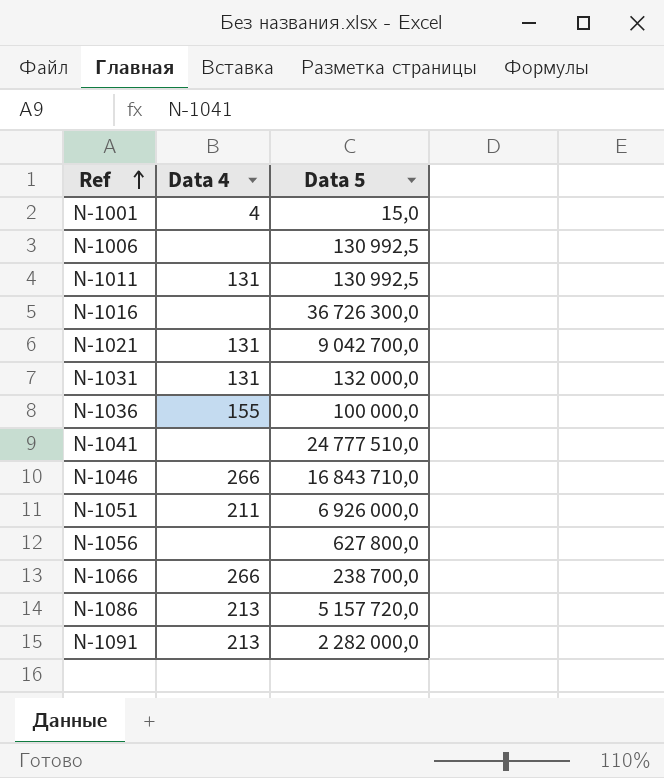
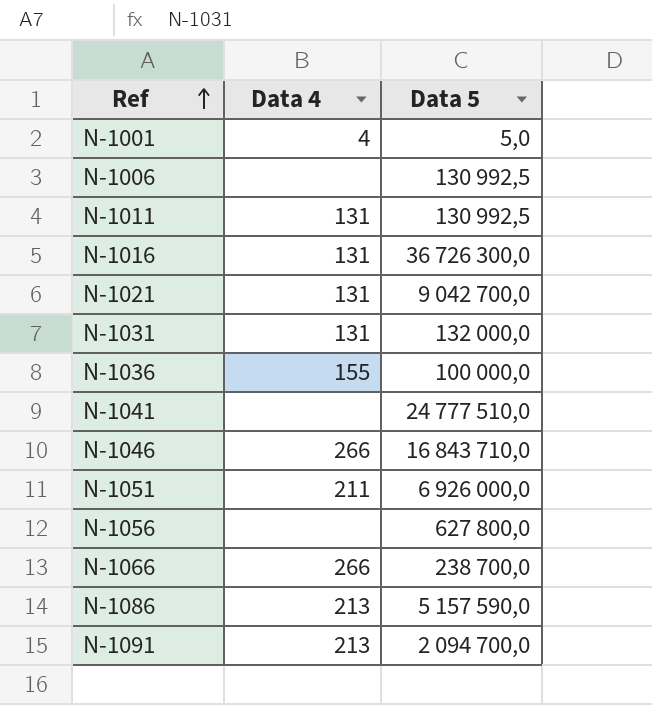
N-1001 | Data 5: 15,0 -> 5,0
N-1016 | Data 4: none -> 131
N-1086 | Data 5: 5 157 720,0 -> 5 157 590,0
N-1091 | Data 5: 2 282 000,0 -> 2 094 700,0

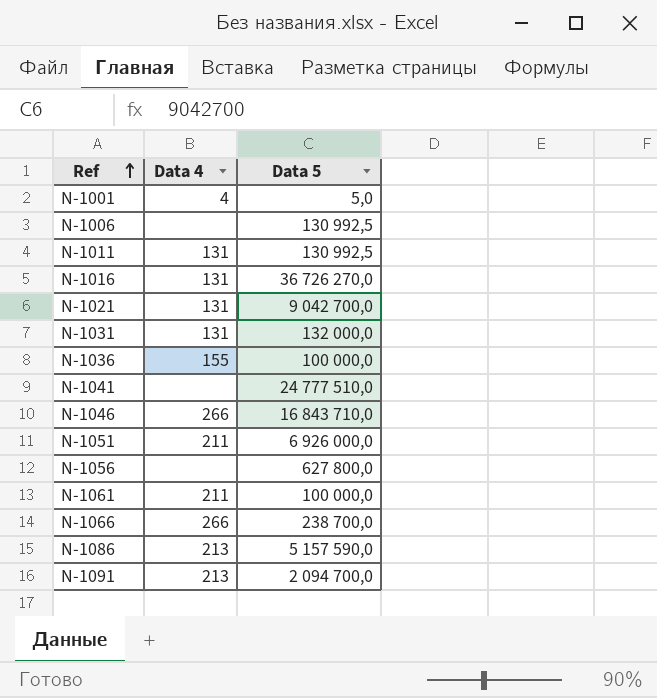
N-1016 | Data 5: 36 726 300,0 -> 36 726 270,0
row N-1061: none -> 211 | 100 000,0

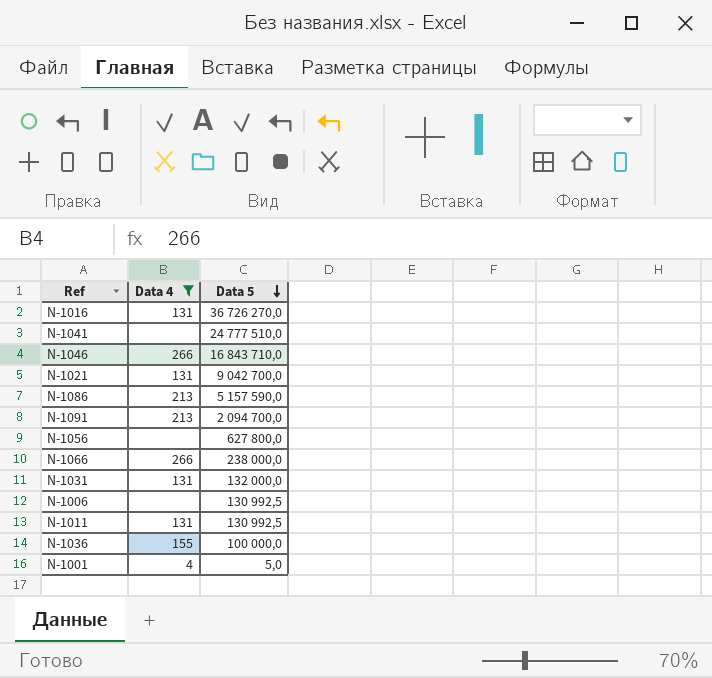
filter: none -> Data 4 != 211
row order: Ref ascending -> Data 5 descending
N-1066 | Data 5: 238 700,0 -> 238 000,0

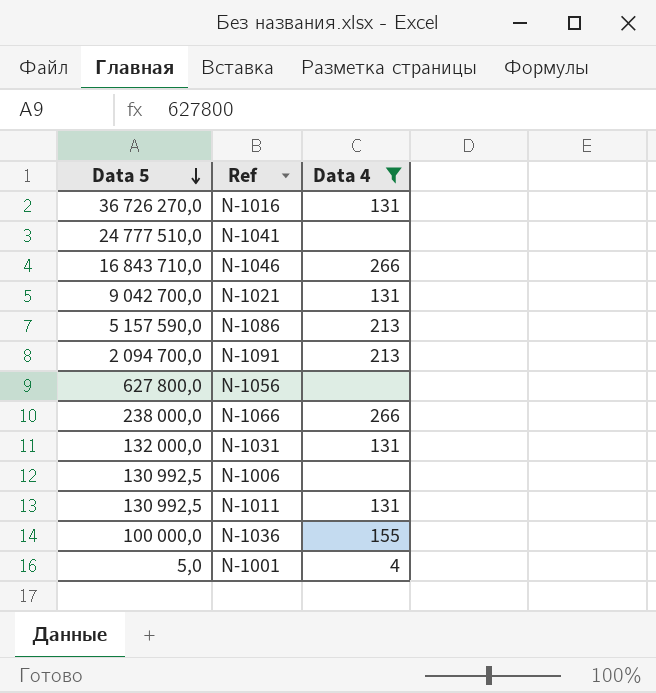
column Data 5 | position: 3 -> 1

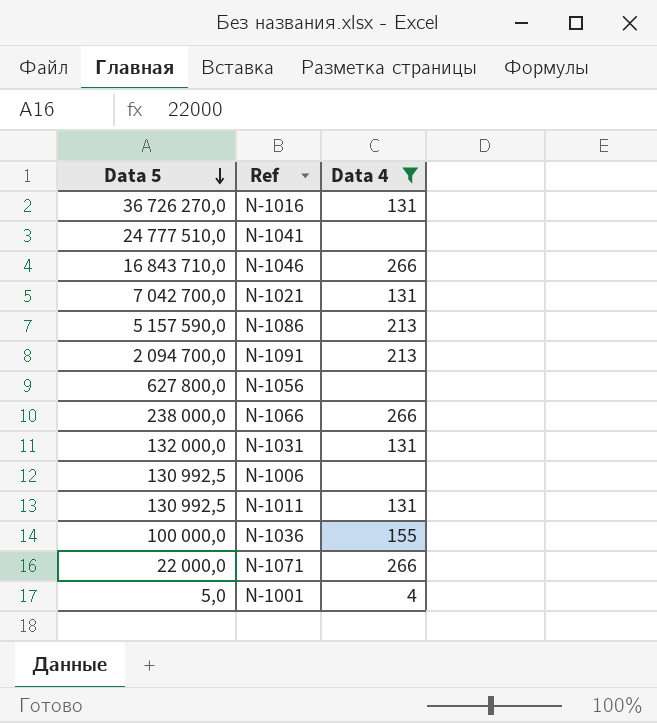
N-1021 | Data 5: 9 042 700,0 -> 7 042 700,0
row N-1071: none -> 22 000,0 | 266

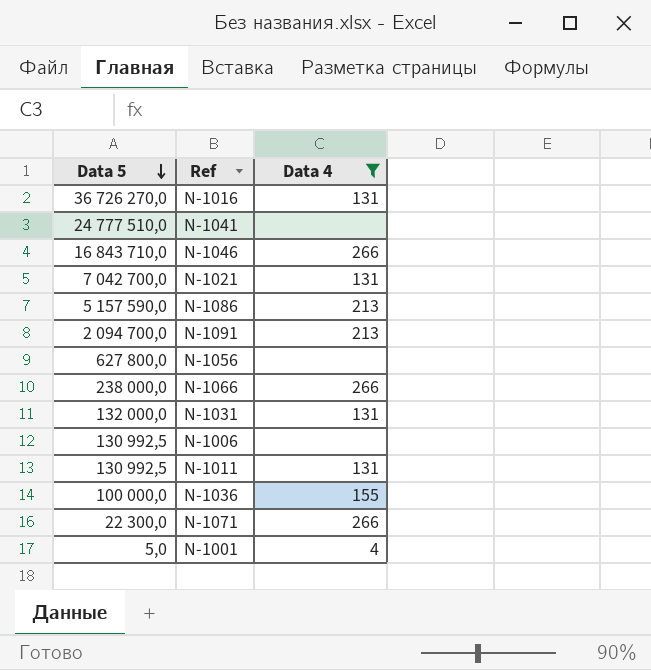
N-1071 | Data 5: 22 000,0 -> 22 300,0

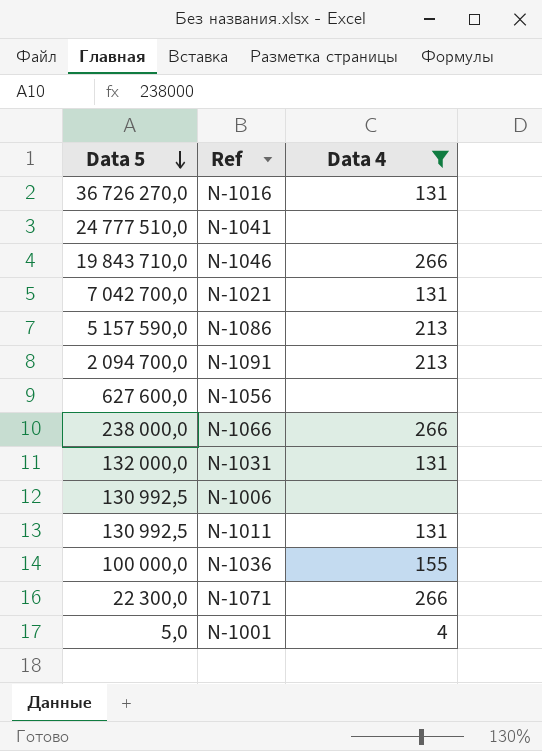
N-1046 | Data 5: 16 843 710,0 -> 19 843 710,0
N-1056 | Data 5: 627 800,0 -> 627 600,0

